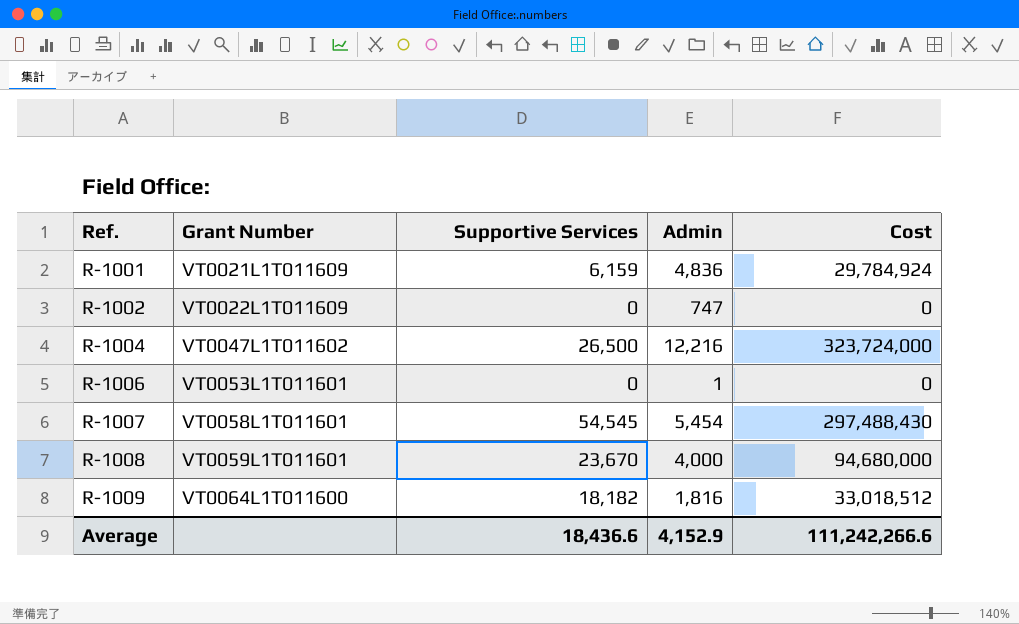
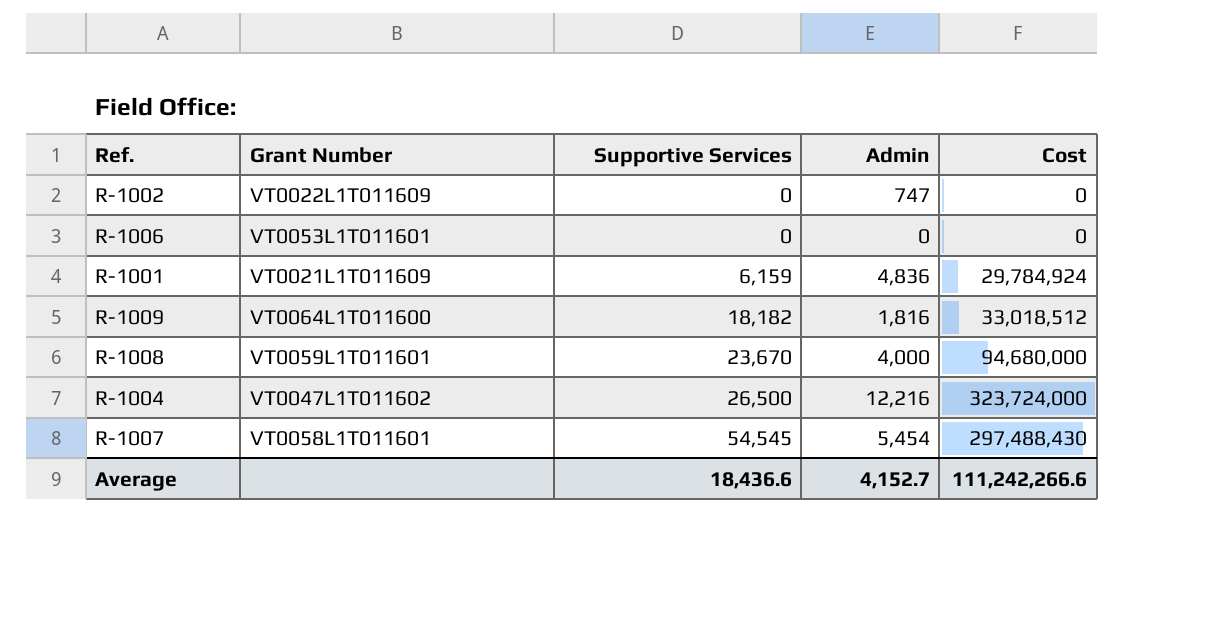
row order: Ref. ascending -> Supportive Services ascending
R-1006 | Admin: 1 -> 0
Average | Admin: 4,152.9 -> 4,152.7

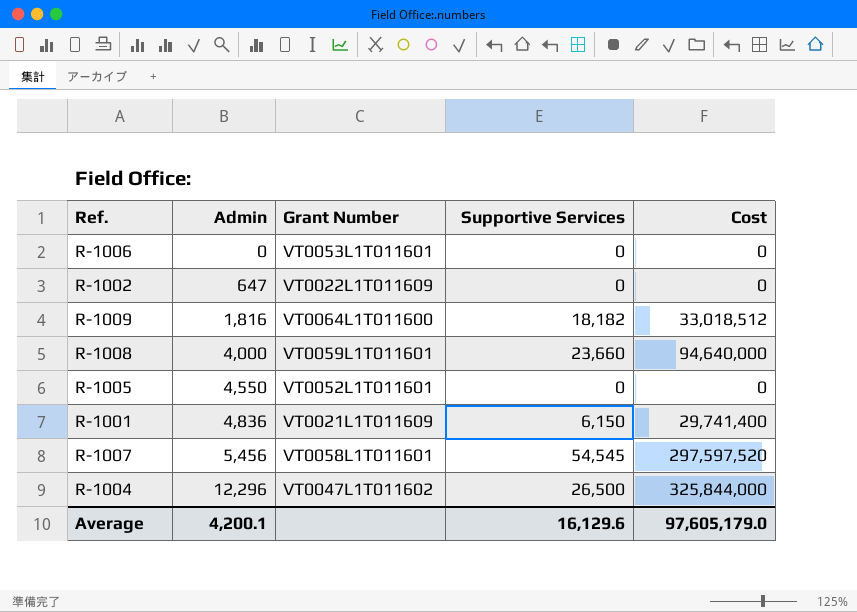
row order: Supportive Services ascending -> Admin ascending
column Admin | position: 4 -> 2
R-1002 | Admin: 747 -> 647
R-1008 | Supportive Services: 23,670 -> 23,660
R-1008 | Cost: 94,680,000 -> 94,640,000
row R-1005: none -> 4,550 | VT0052L1T011601 | 0 | 0
R-1001 | Supportive Services: 6,159 -> 6,150
R-1001 | Cost: 29,784,924 -> 29,741,400
R-1007 | Admin: 5,454 -> 5,456
R-1007 | Cost: 297,488,430 -> 297,597,520
R-1004 | Admin: 12,216 -> 12,296
R-1004 | Cost: 323,724,000 -> 325,844,000
Average | Admin: 4,152.7 -> 4,200.1
Average | Supportive Services: 18,436.6 -> 16,129.6
Average | Cost: 111,242,266.6 -> 97,605,179.0

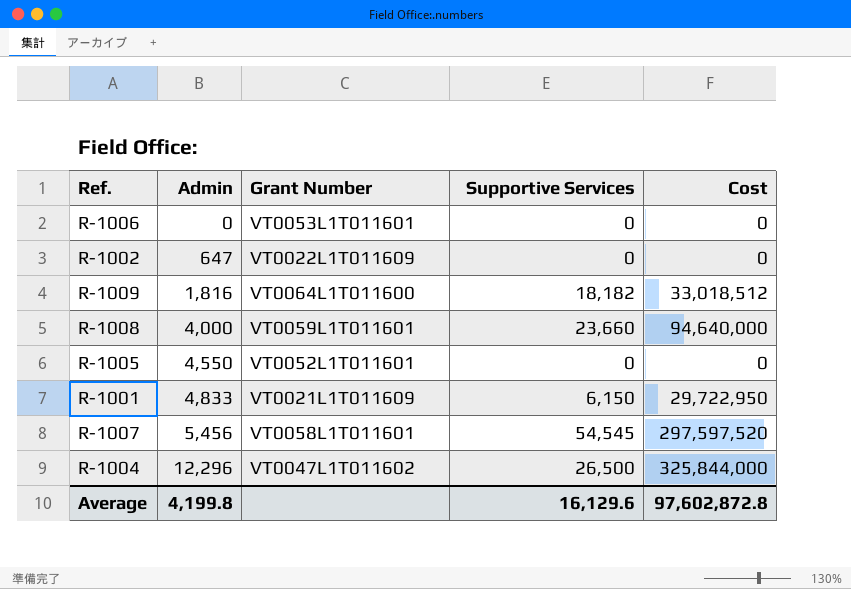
R-1001 | Admin: 4,836 -> 4,833
R-1001 | Cost: 29,741,400 -> 29,722,950
Average | Admin: 4,200.1 -> 4,199.8
Average | Cost: 97,605,179.0 -> 97,602,872.8

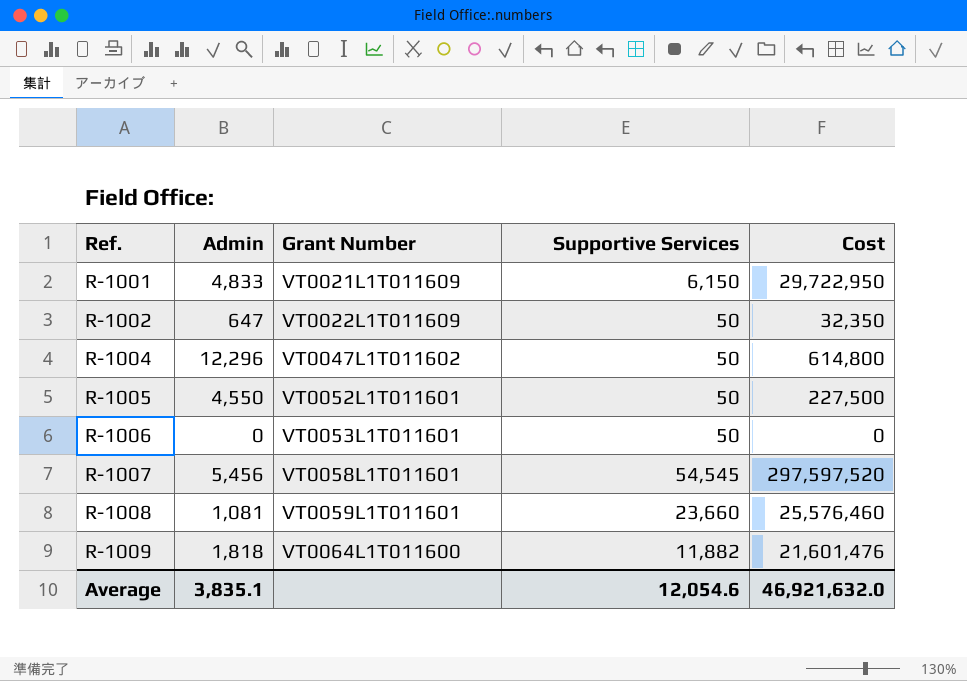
row order: Admin ascending -> Ref. ascending
R-1002 | Supportive Services: 0 -> 50
R-1002 | Cost: 0 -> 32,350
R-1004 | Supportive Services: 26,500 -> 50
R-1004 | Cost: 325,844,000 -> 614,800
R-1005 | Supportive Services: 0 -> 50
R-1005 | Cost: 0 -> 227,500
R-1006 | Supportive Services: 0 -> 50
R-1008 | Admin: 4,000 -> 1,081
R-1008 | Cost: 94,640,000 -> 25,576,460
R-1009 | Admin: 1,816 -> 1,818
R-1009 | Supportive Services: 18,182 -> 11,882
R-1009 | Cost: 33,018,512 -> 21,601,476
Average | Admin: 4,199.8 -> 3,835.1
Average | Supportive Services: 16,129.6 -> 12,054.6
Average | Cost: 97,602,872.8 -> 46,921,632.0

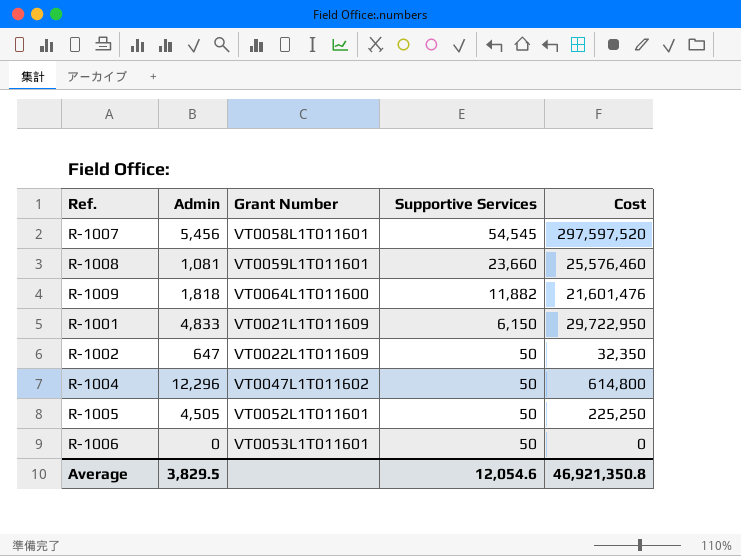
row order: Ref. ascending -> Supportive Services descending
R-1005 | Admin: 4,550 -> 4,505
R-1005 | Cost: 227,500 -> 225,250
Average | Admin: 3,835.1 -> 3,829.5
Average | Cost: 46,921,632.0 -> 46,921,350.8

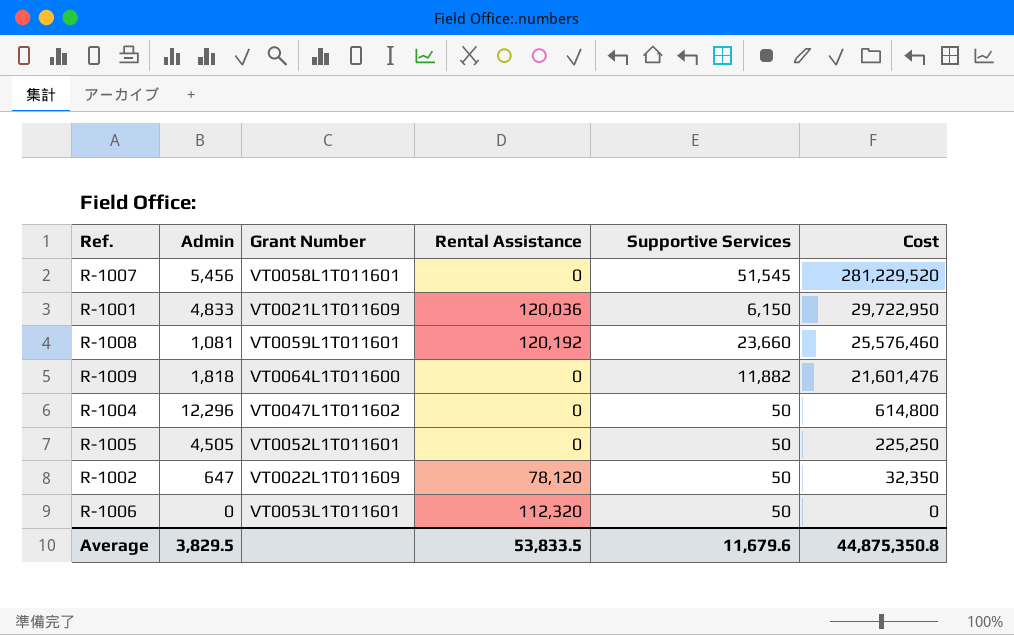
row order: Supportive Services descending -> Cost descending
column Rental Assistance | position: none -> 4
R-1007 | Supportive Services: 54,545 -> 51,545
R-1007 | Cost: 297,597,520 -> 281,229,520
Average | Supportive Services: 12,054.6 -> 11,679.6
Average | Cost: 46,921,350.8 -> 44,875,350.8

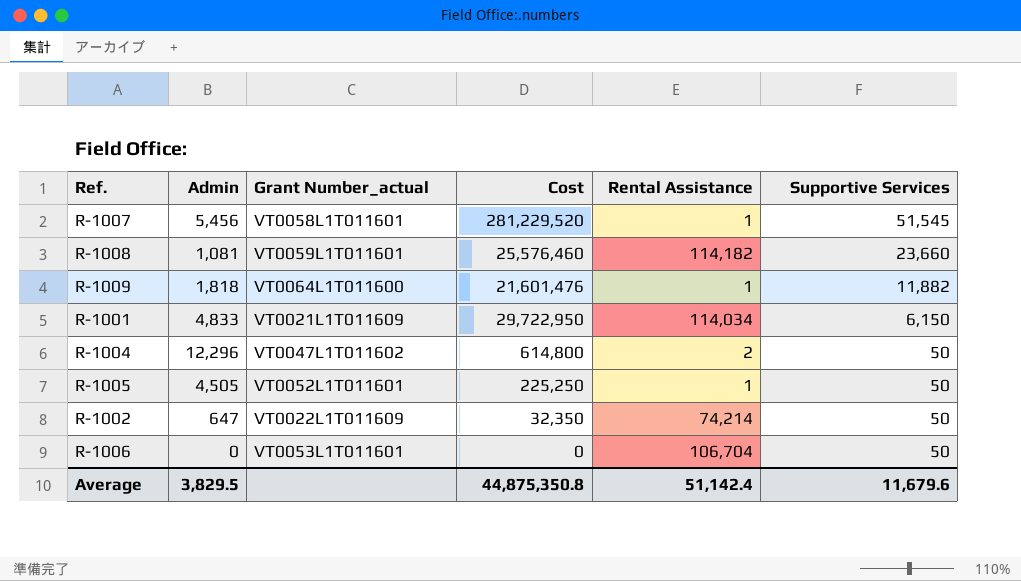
row order: Cost descending -> Supportive Services descending
column name: Grant Number -> Grant Number_actual
column Cost | position: 6 -> 4
R-1007 | Rental Assistance: 0 -> 1
R-1008 | Rental Assistance: 120,192 -> 114,182
R-1009 | Rental Assistance: 0 -> 1
R-1001 | Rental Assistance: 120,036 -> 114,034
R-1004 | Rental Assistance: 0 -> 2
R-1005 | Rental Assistance: 0 -> 1
R-1002 | Rental Assistance: 78,120 -> 74,214
R-1006 | Rental Assistance: 112,320 -> 106,704
Average | Rental Assistance: 53,833.5 -> 51,142.4

